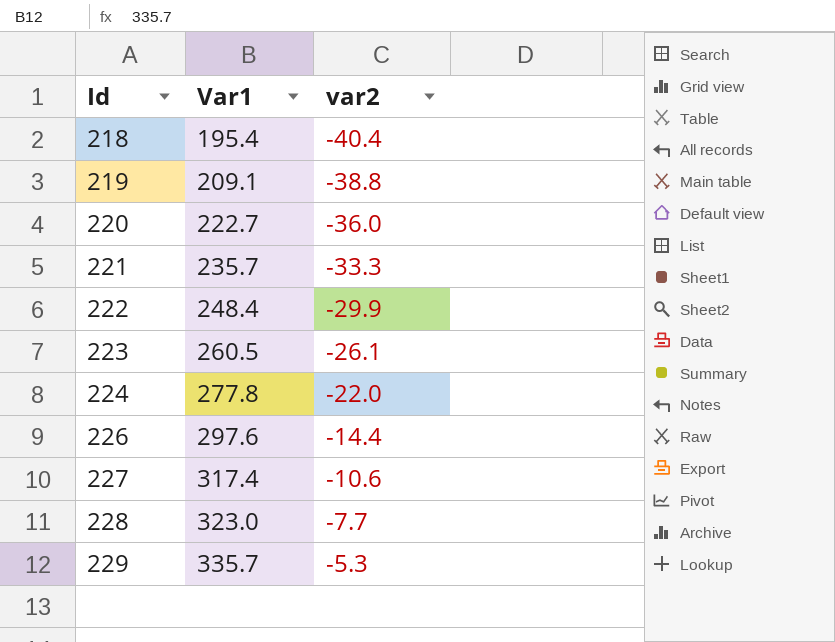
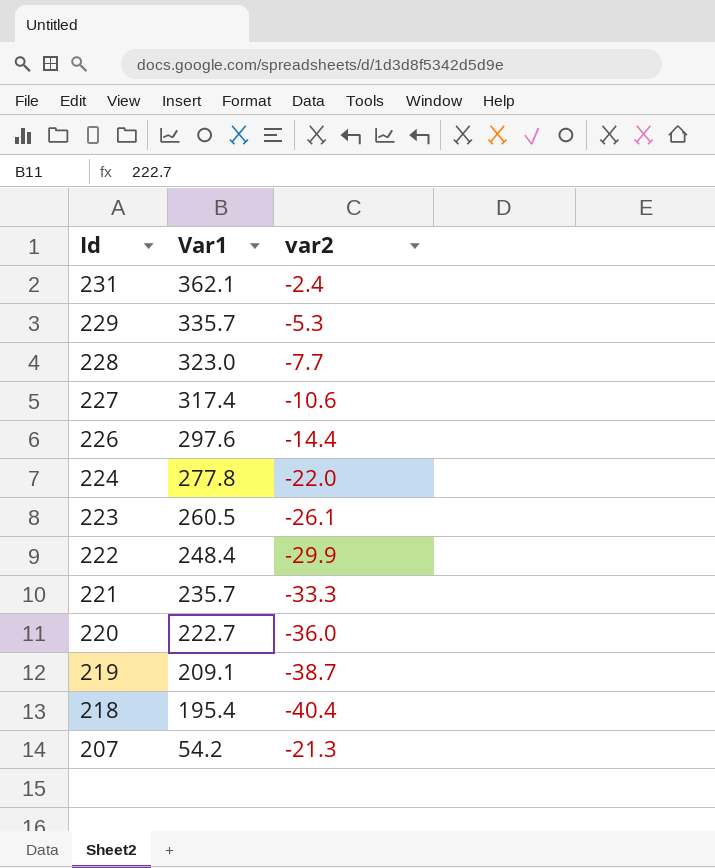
row order: Id ascending -> Id descending
row 231: none -> 362.1 | -2.4
219 | var2: -38.8 -> -38.7
row 207: none -> 54.2 | -21.3

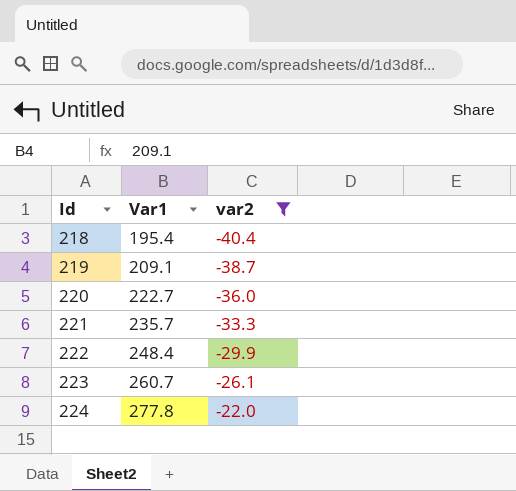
filter: none -> var2 <= -22.0
row order: Id descending -> Id ascending
223 | Var1: 260.5 -> 260.7

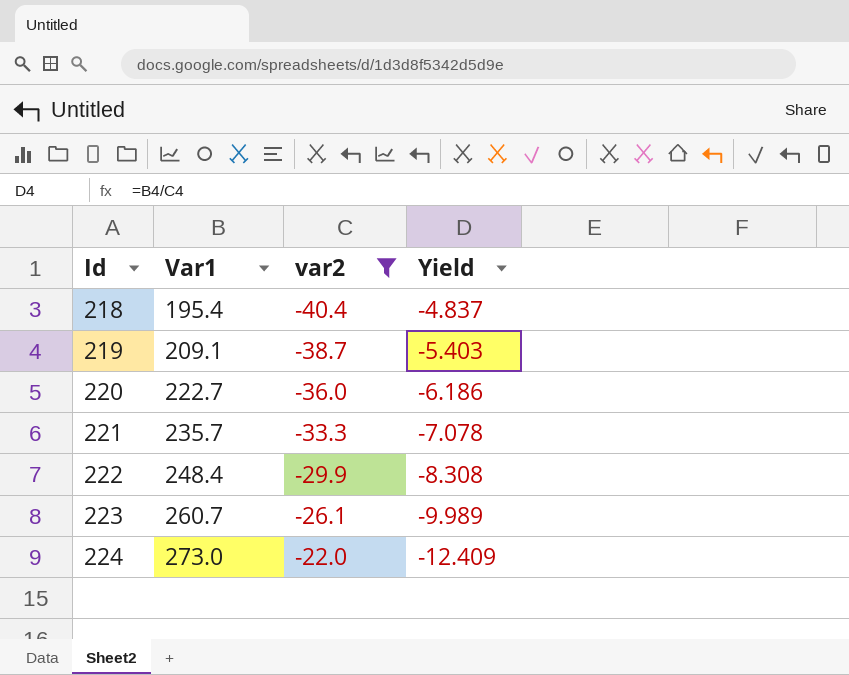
column Yield | formula: none -> [Var1] / [var2]
224 | Var1: 277.8 -> 273.0

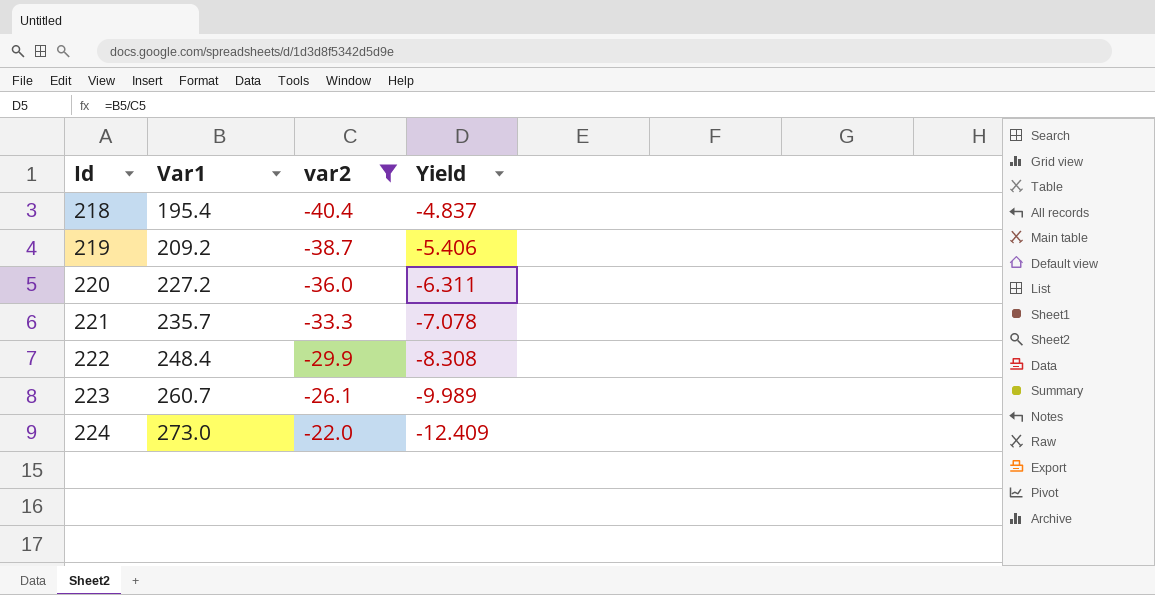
219 | Var1: 209.1 -> 209.2
219 | Yield: -5.403 -> -5.406
220 | Var1: 222.7 -> 227.2
220 | Yield: -6.186 -> -6.311

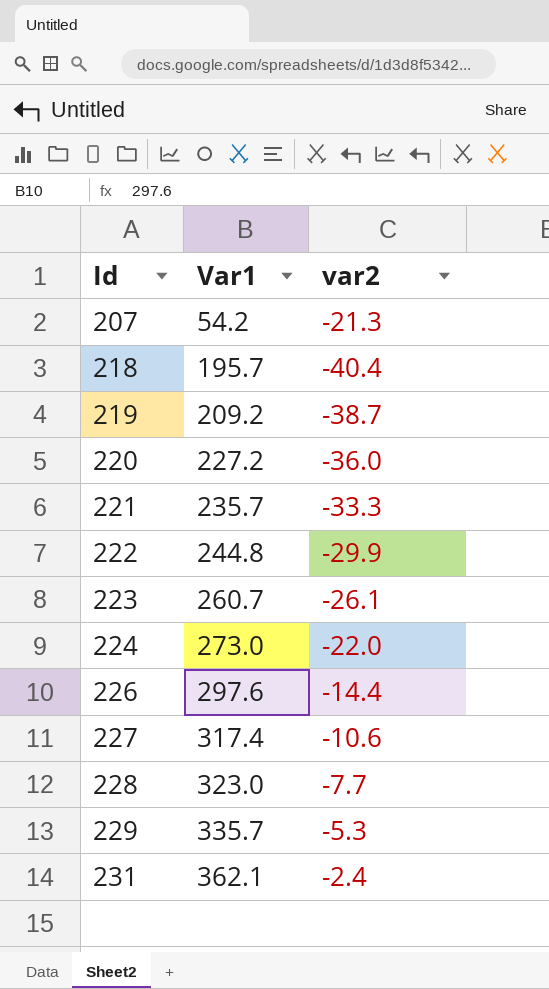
filter: var2 <= -22.0 -> none
column Yield | formula: [Var1] / [var2] -> none
218 | Var1: 195.4 -> 195.7
222 | Var1: 248.4 -> 244.8

